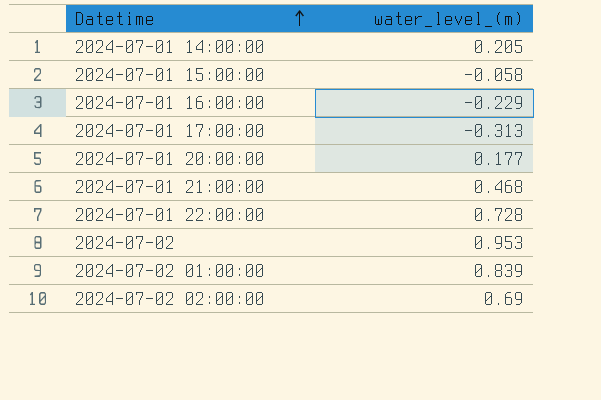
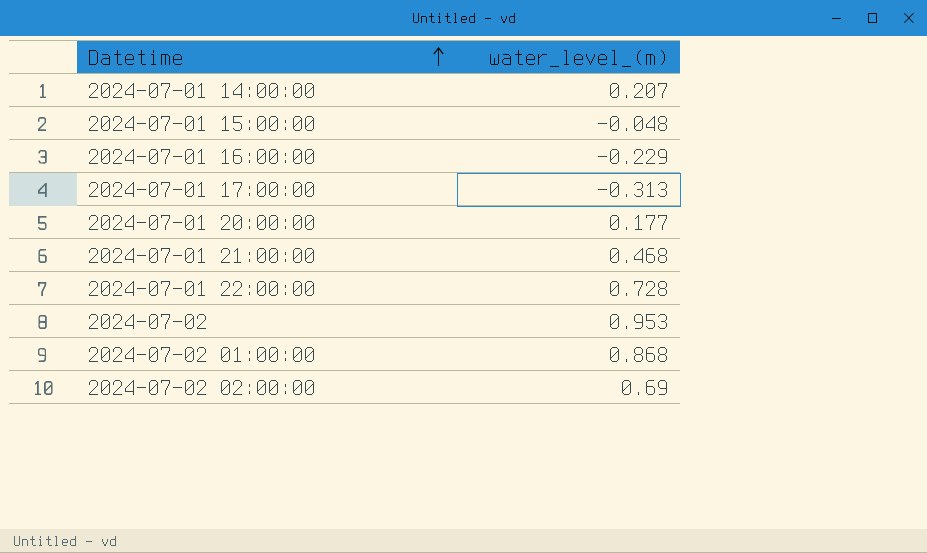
2024-07-01 14:00:00 | water_level_(m): 0.205 -> 0.207
2024-07-01 15:00:00 | water_level_(m): -0.058 -> -0.048
2024-07-02 01:00:00 | water_level_(m): 0.839 -> 0.868

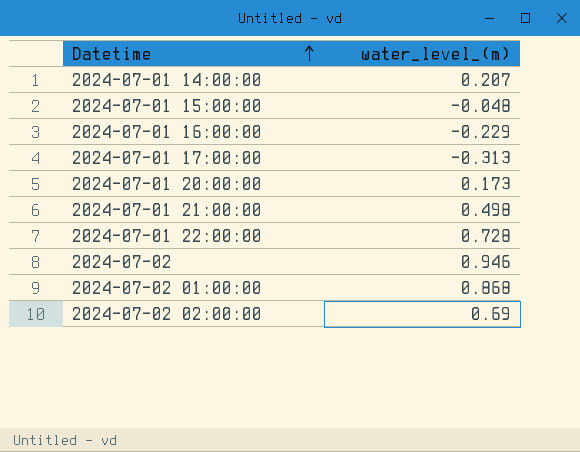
2024-07-01 20:00:00 | water_level_(m): 0.177 -> 0.173
2024-07-01 21:00:00 | water_level_(m): 0.468 -> 0.498
2024-07-02 | water_level_(m): 0.953 -> 0.946

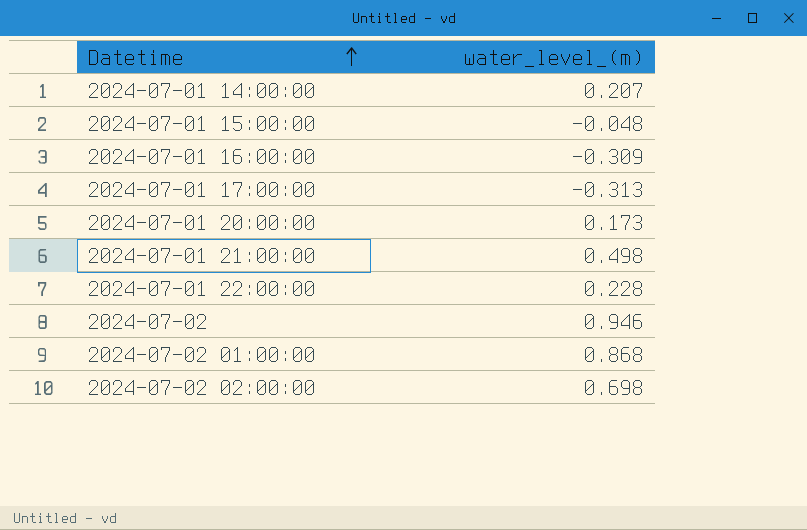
2024-07-01 16:00:00 | water_level_(m): -0.229 -> -0.309
2024-07-01 22:00:00 | water_level_(m): 0.728 -> 0.228
2024-07-02 02:00:00 | water_level_(m): 0.69 -> 0.698

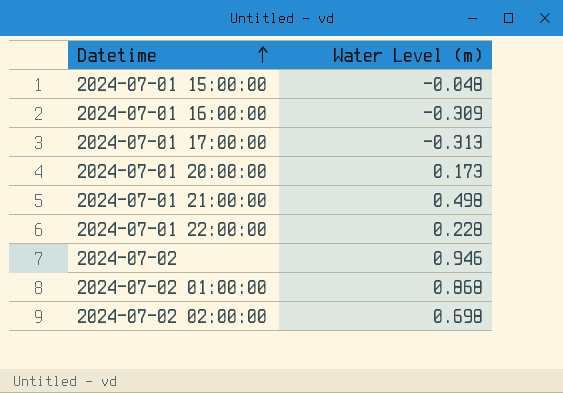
column name: water_level_(m) -> Water Level (m)
row 2024-07-01 14:00:00: 0.207 -> none

